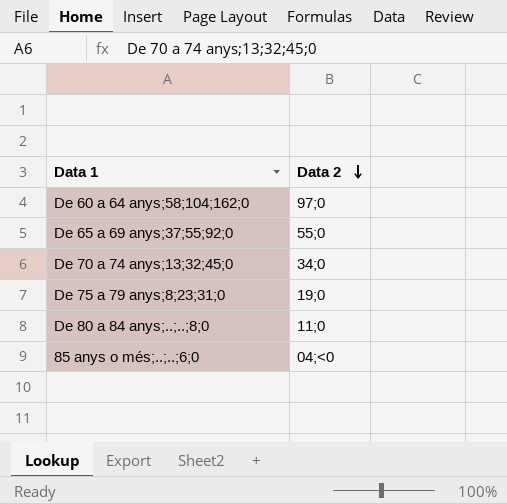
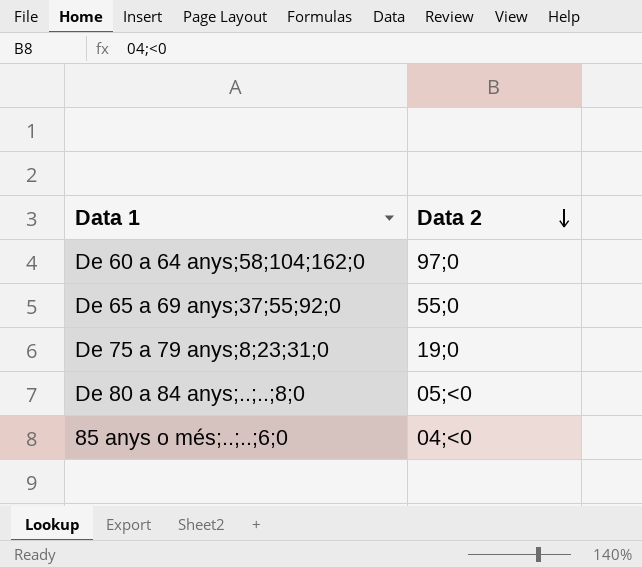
row De 70 a 74 anys;13;32;45;0: 34;0 -> none
De 80 a 84 anys;..;..;8;0 | Data 2: 11;0 -> 05;<0

